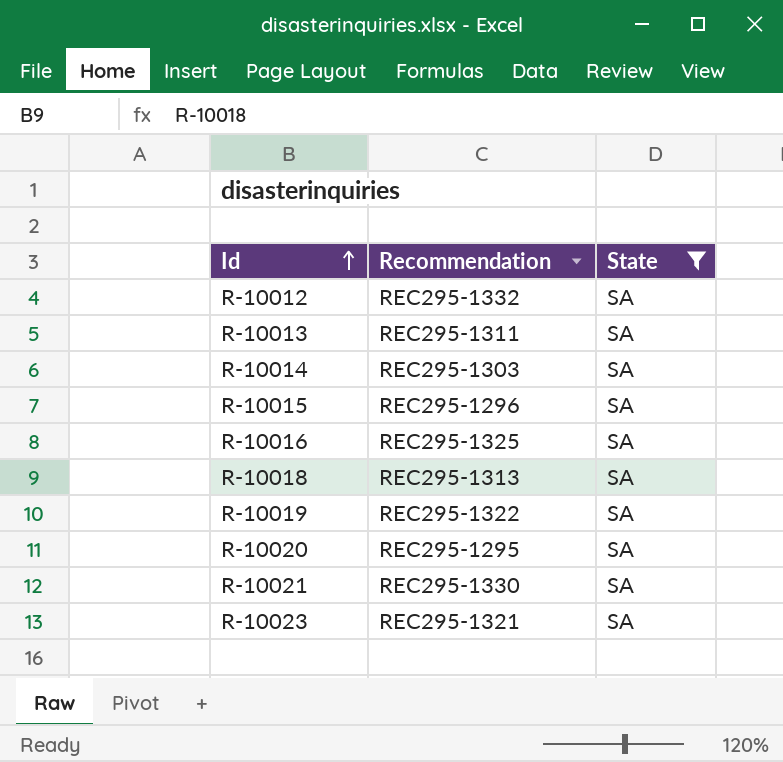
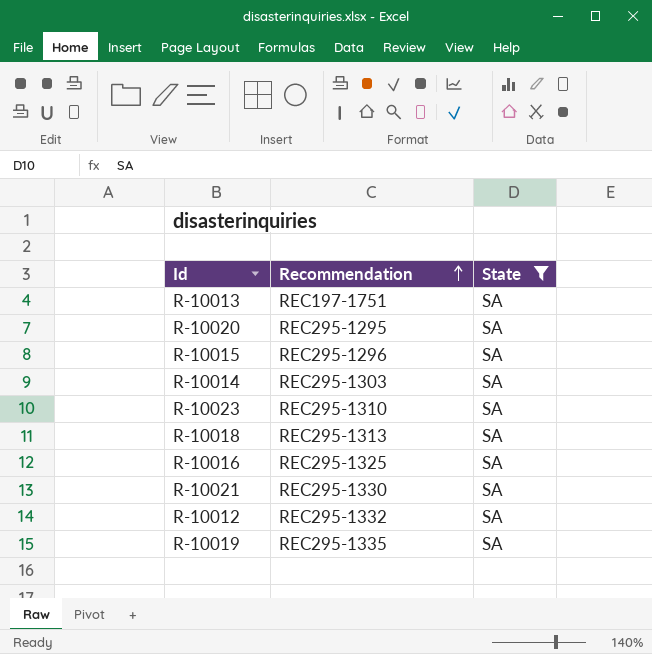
row order: Id ascending -> Recommendation ascending
R-10013 | Recommendation: REC295-1311 -> REC197-1751
R-10023 | Recommendation: REC295-1321 -> REC295-1310
R-10019 | Recommendation: REC295-1322 -> REC295-1335

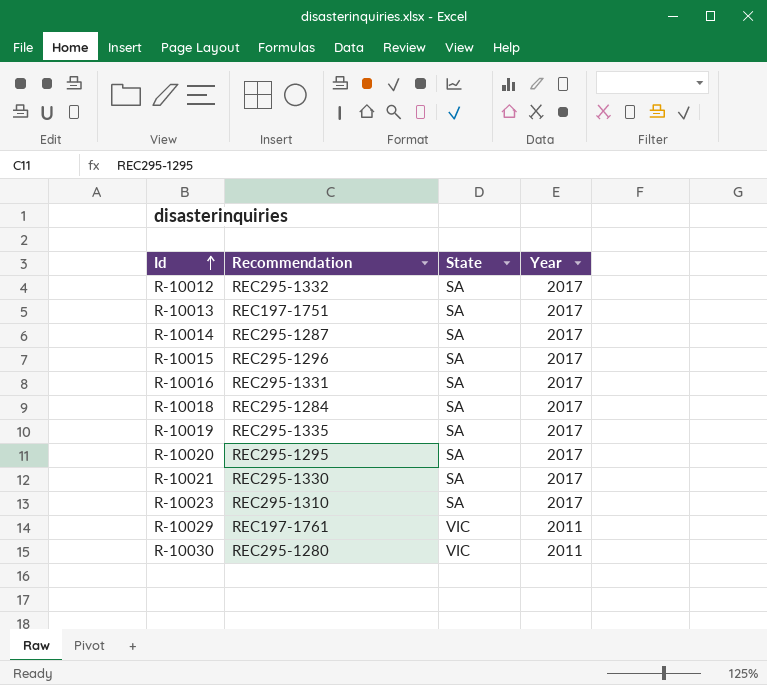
filter: State = SA -> none
row order: Recommendation ascending -> Id ascending
column Year | position: none -> 4
R-10014 | Recommendation: REC295-1303 -> REC295-1287
R-10016 | Recommendation: REC295-1325 -> REC295-1331
R-10018 | Recommendation: REC295-1313 -> REC295-1284

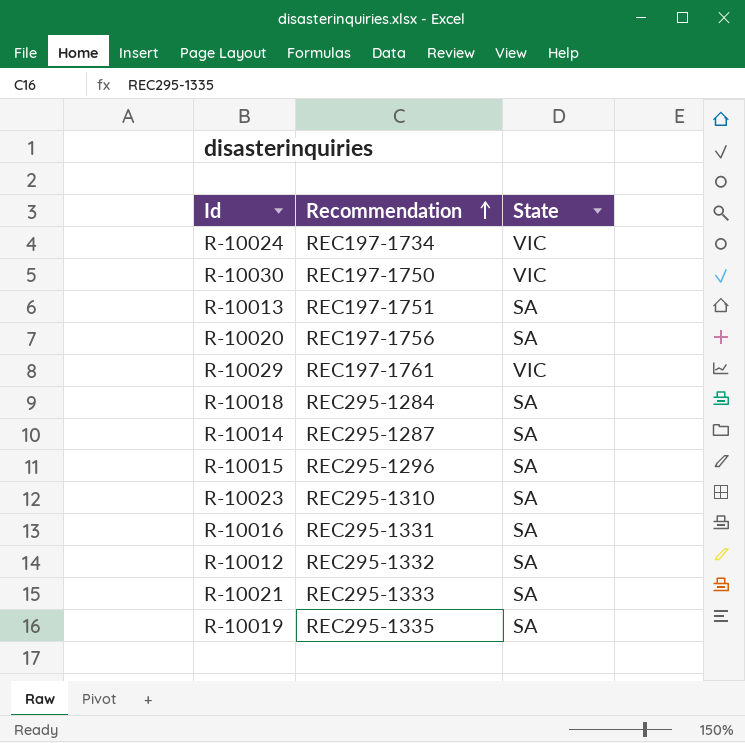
row order: Id ascending -> Recommendation ascending
column Year | position: 4 -> none
row R-10024: none -> REC197-1734 | VIC
R-10030 | Recommendation: REC295-1280 -> REC197-1750
R-10020 | Recommendation: REC295-1295 -> REC197-1756
R-10021 | Recommendation: REC295-1330 -> REC295-1333

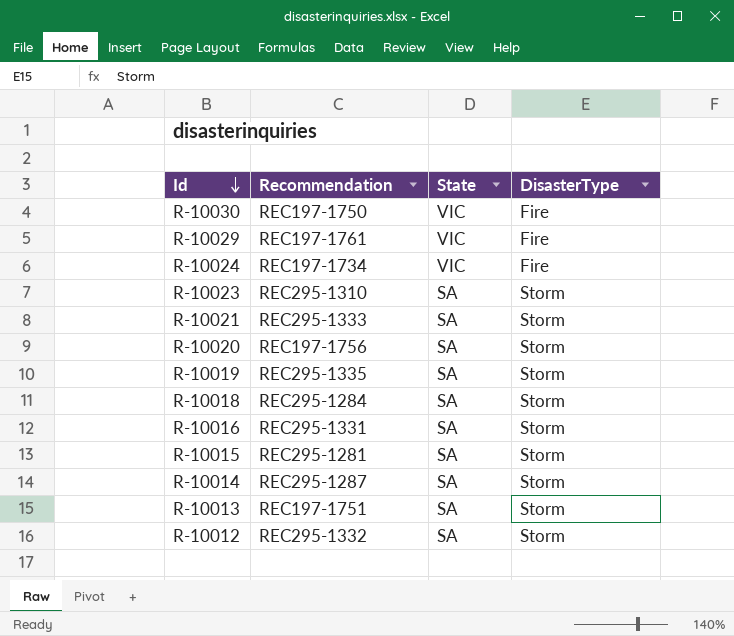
row order: Recommendation ascending -> Id descending
column DisasterType | position: none -> 4
R-10015 | Recommendation: REC295-1296 -> REC295-1281

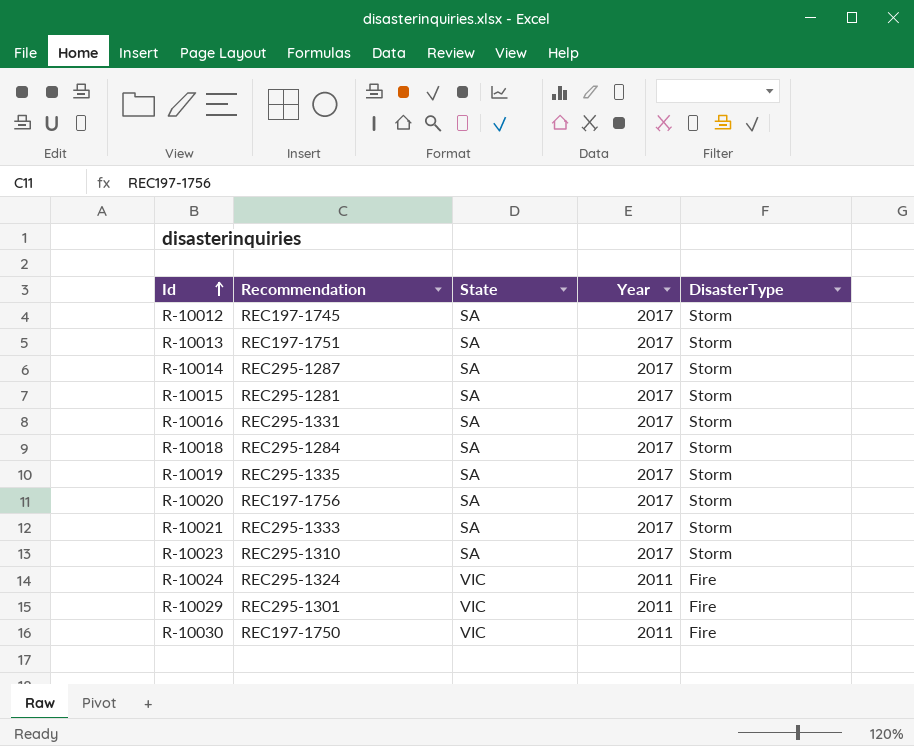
row order: Id descending -> Id ascending
column Year | position: none -> 4
R-10012 | Recommendation: REC295-1332 -> REC197-1745
R-10024 | Recommendation: REC197-1734 -> REC295-1324
R-10029 | Recommendation: REC197-1761 -> REC295-1301

